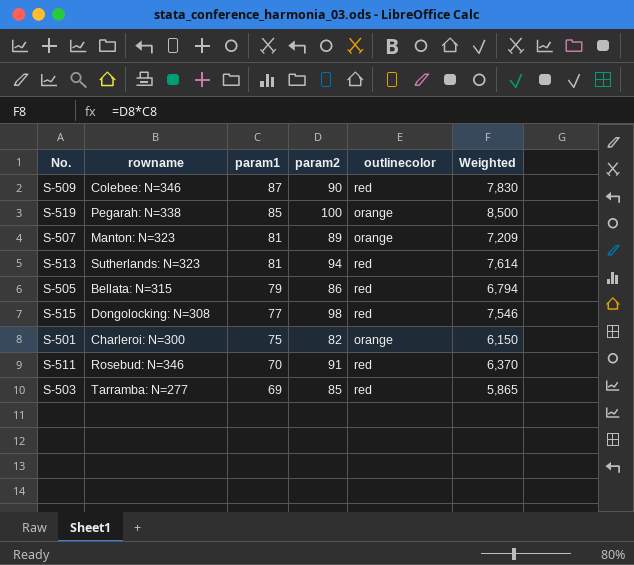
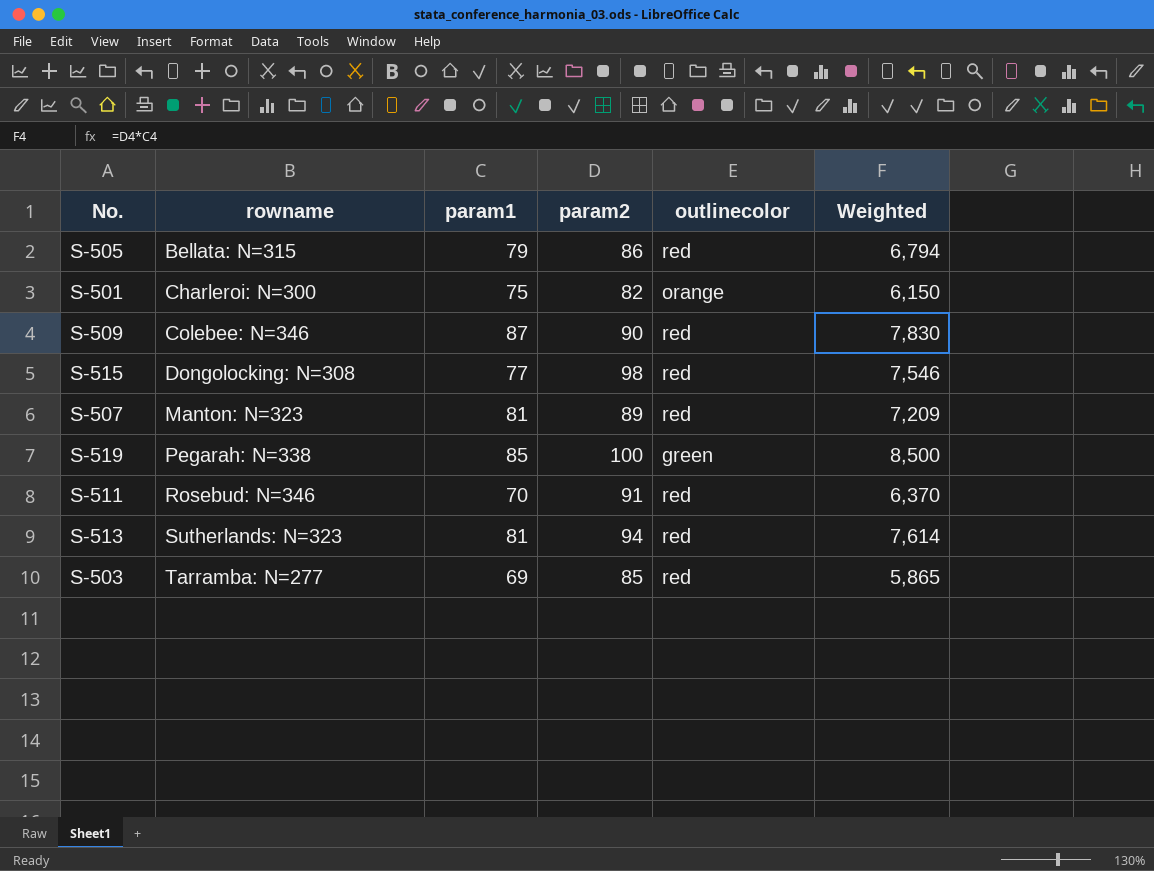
row order: param1 descending -> rowname ascending
S-507 | outlinecolor: orange -> red
S-519 | outlinecolor: orange -> green

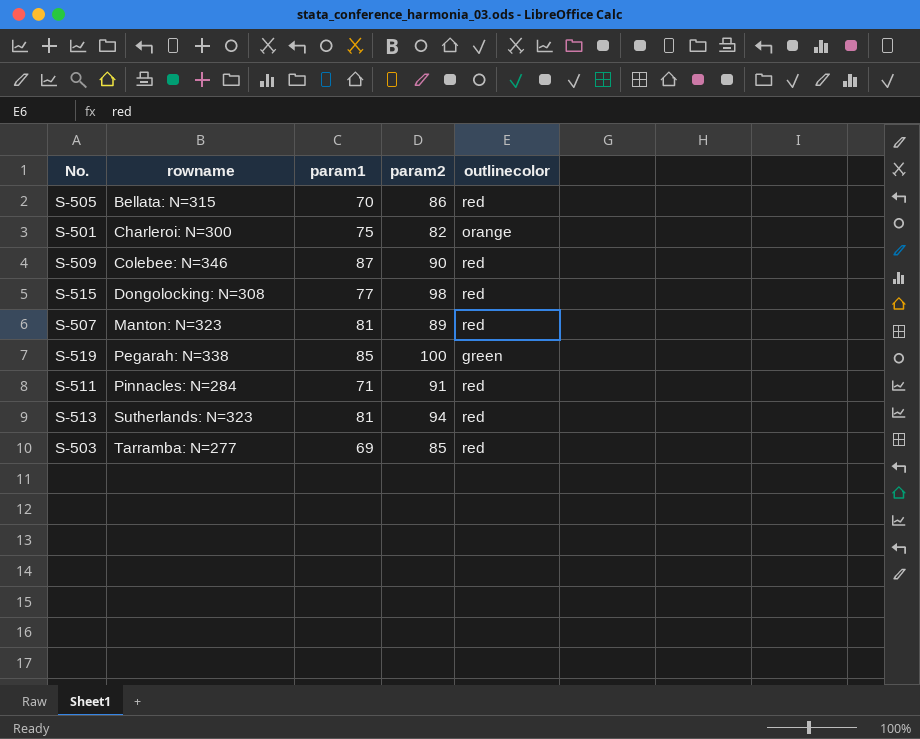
column Weighted | formula: [param1] * [param2] -> none
S-505 | param1: 79 -> 70
S-511 | rowname: Rosebud: N=346 -> Pinnacles: N=284
S-511 | param1: 70 -> 71

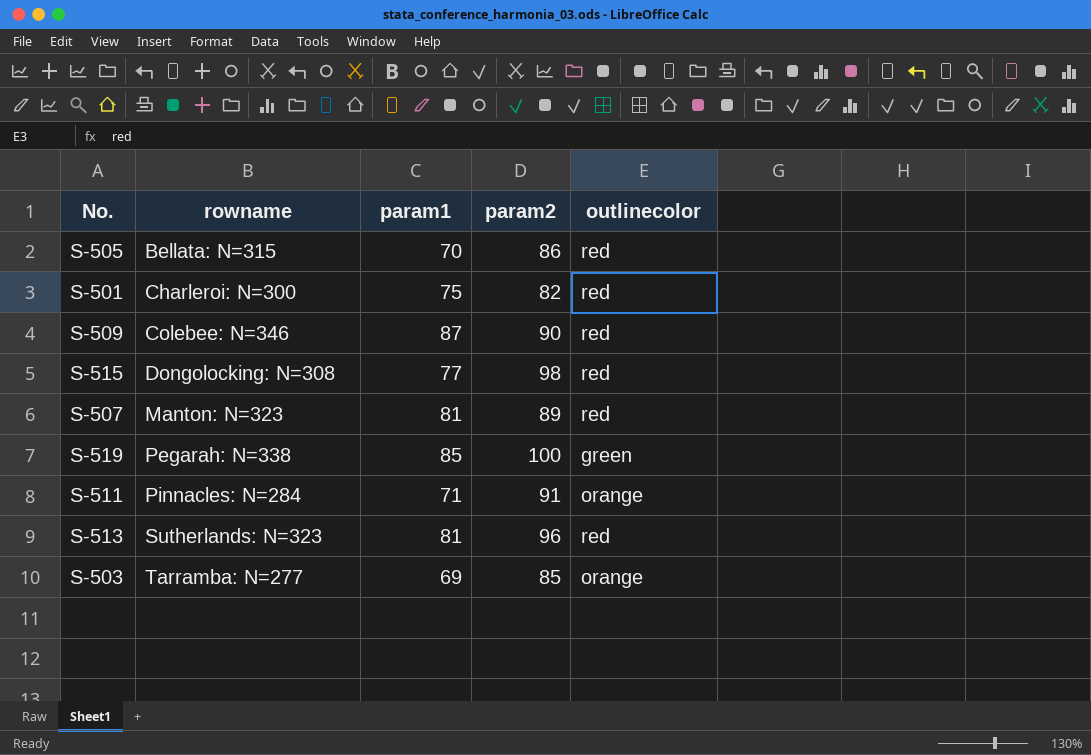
S-501 | outlinecolor: orange -> red
S-511 | outlinecolor: red -> orange
S-513 | param2: 94 -> 96
S-503 | outlinecolor: red -> orange

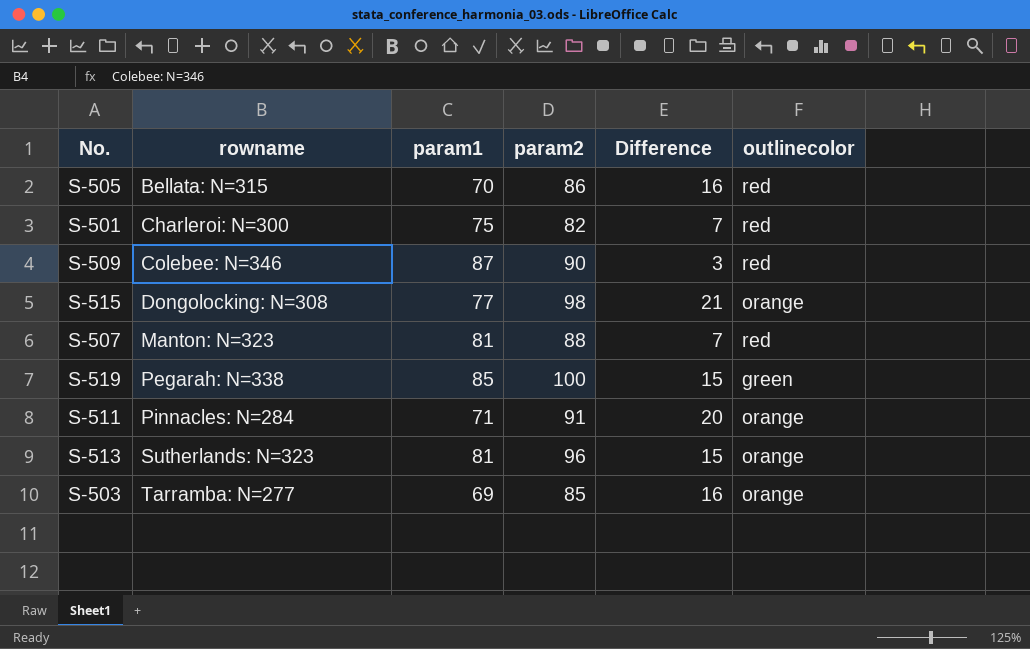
column Difference | formula: none -> [param2] - [param1]
S-515 | outlinecolor: red -> orange
S-507 | param2: 89 -> 88
S-513 | outlinecolor: red -> orange

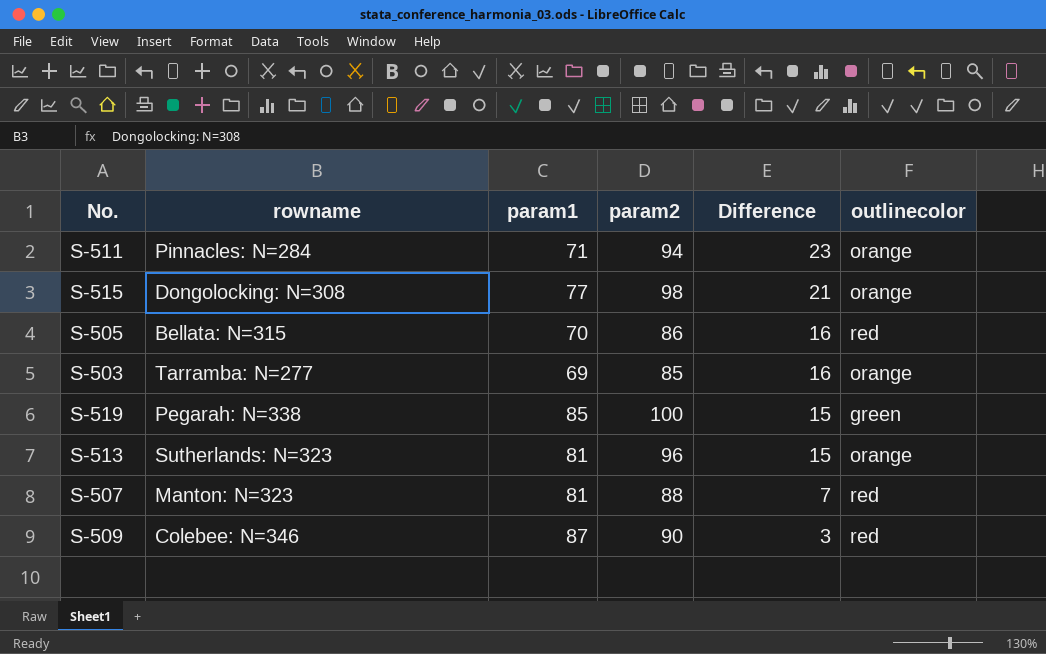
row order: rowname ascending -> Difference descending
row S-501: Charleroi: N=300 | 75 | 82 | 7 | red -> none
S-511 | param2: 91 -> 94
S-511 | Difference: 20 -> 23

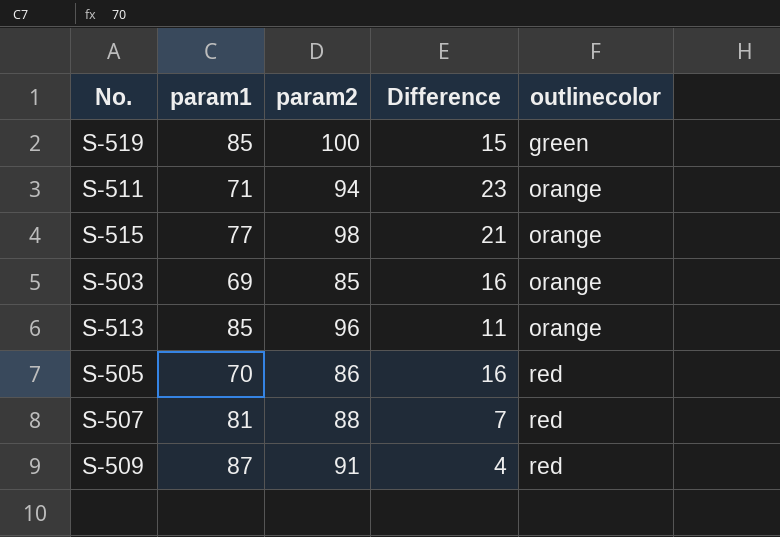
row order: Difference descending -> outlinecolor ascending
column rowname | position: 2 -> none
S-513 | param1: 81 -> 85
S-513 | Difference: 15 -> 11
S-509 | param2: 90 -> 91
S-509 | Difference: 3 -> 4

